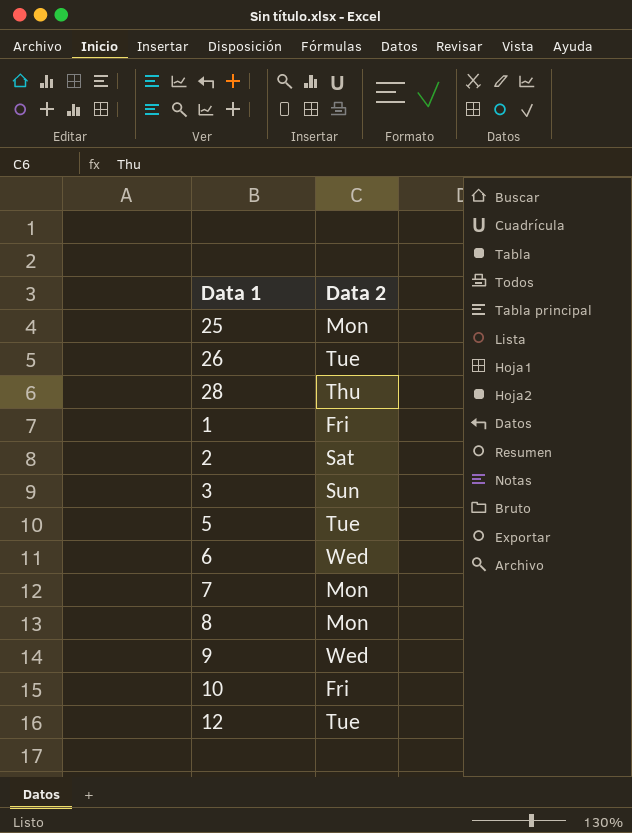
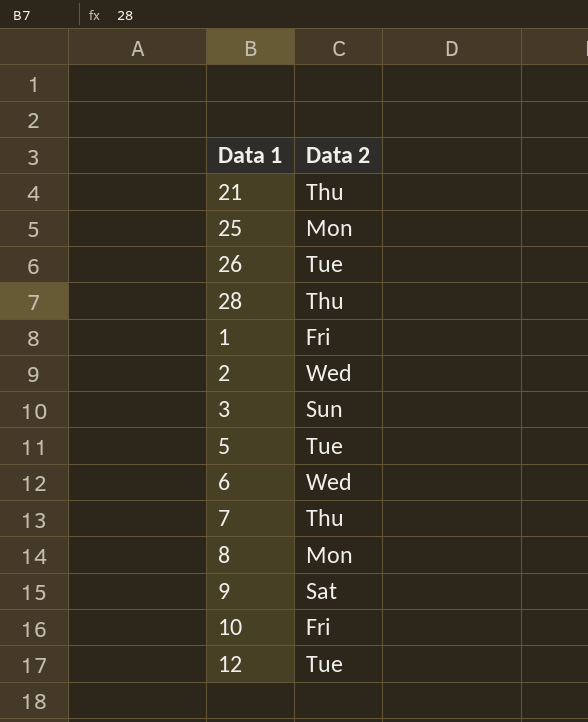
row 21: none -> Thu
2 | Data 2: Sat -> Wed
7 | Data 2: Mon -> Thu
9 | Data 2: Wed -> Sat

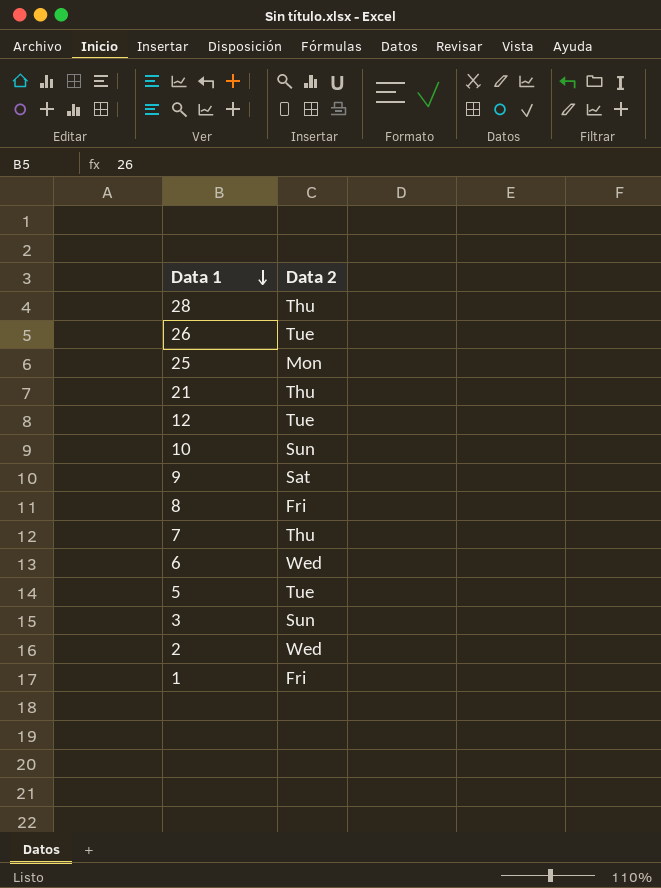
row order: none -> Data 1 descending
10 | Data 2: Fri -> Sun
8 | Data 2: Mon -> Fri

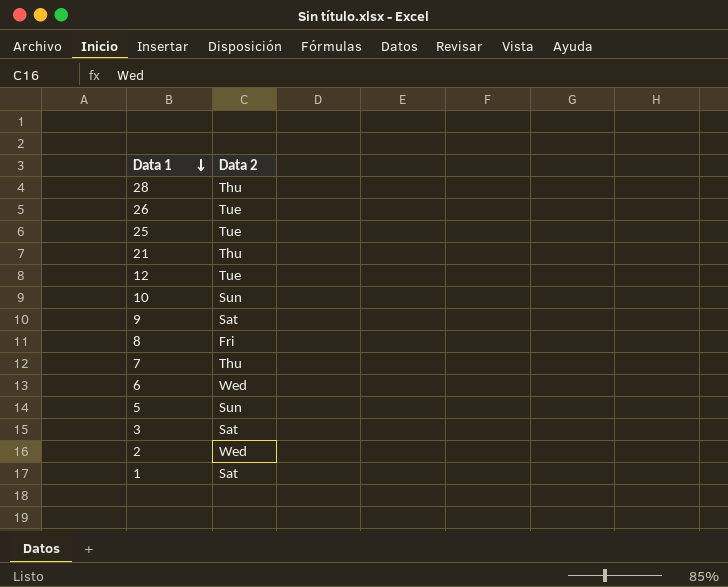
25 | Data 2: Mon -> Tue
5 | Data 2: Tue -> Sun
3 | Data 2: Sun -> Sat
1 | Data 2: Fri -> Sat

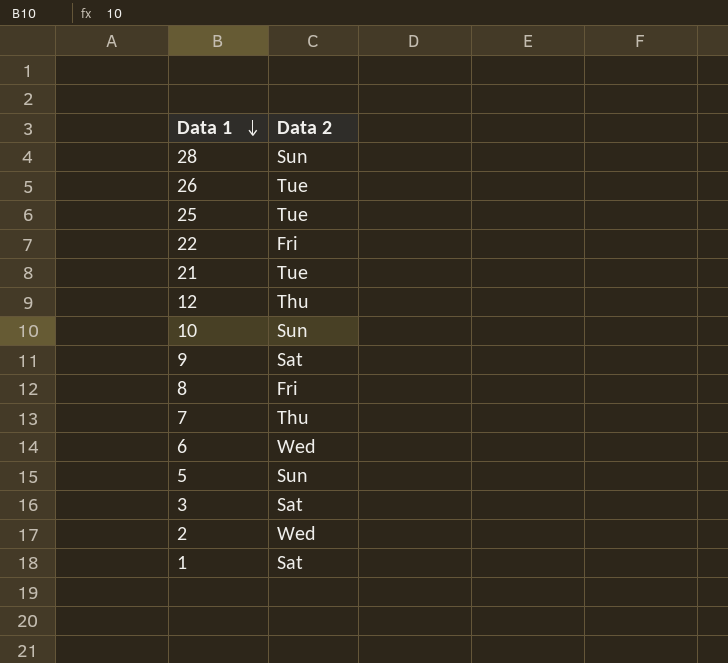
28 | Data 2: Thu -> Sun
row 22: none -> Fri
21 | Data 2: Thu -> Tue
12 | Data 2: Tue -> Thu

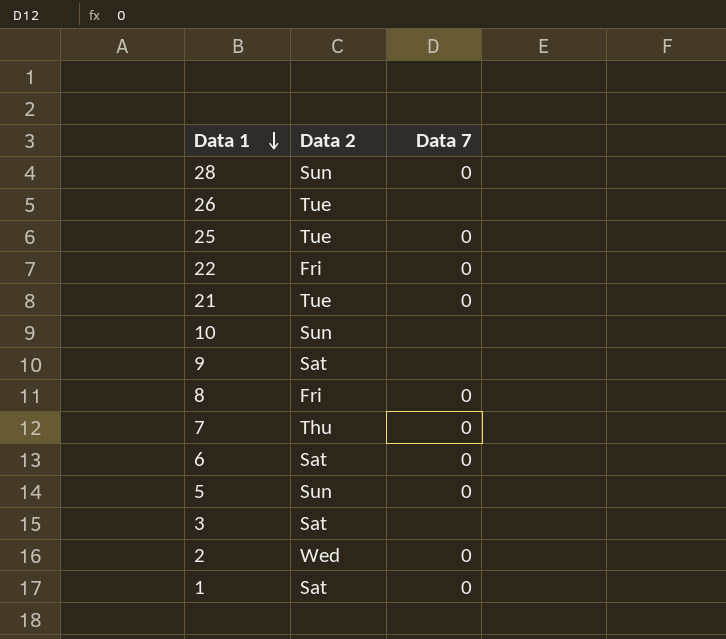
column Data 7 | position: none -> 3
row 12: Thu -> none
6 | Data 2: Wed -> Sat

